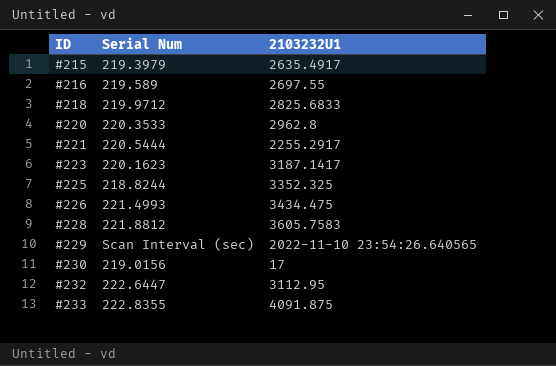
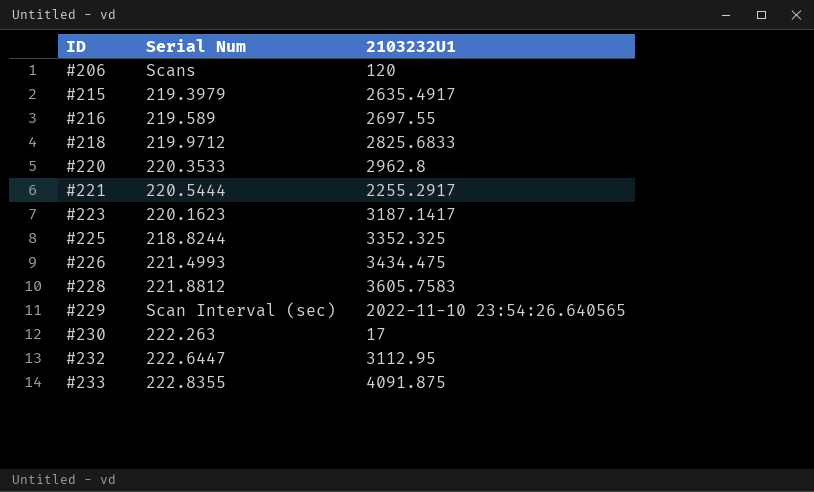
row #206: none -> Scans | 120
#230 | Serial Num: 219.0156 -> 222.263

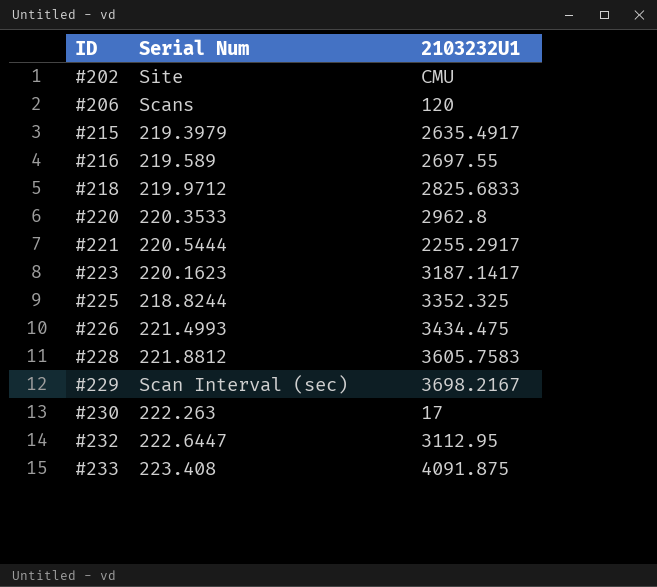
row #202: none -> Site | CMU
#229 | 2103232U1: 2022-11-10 23:54:26.640565 -> 3698.2167
#233 | Serial Num: 222.8355 -> 223.408

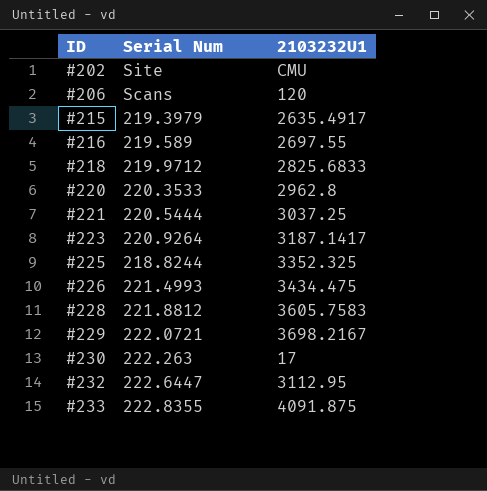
#221 | 2103232U1: 2255.2917 -> 3037.25
#223 | Serial Num: 220.1623 -> 220.9264
#229 | Serial Num: Scan Interval (sec) -> 222.0721
#233 | Serial Num: 223.408 -> 222.8355

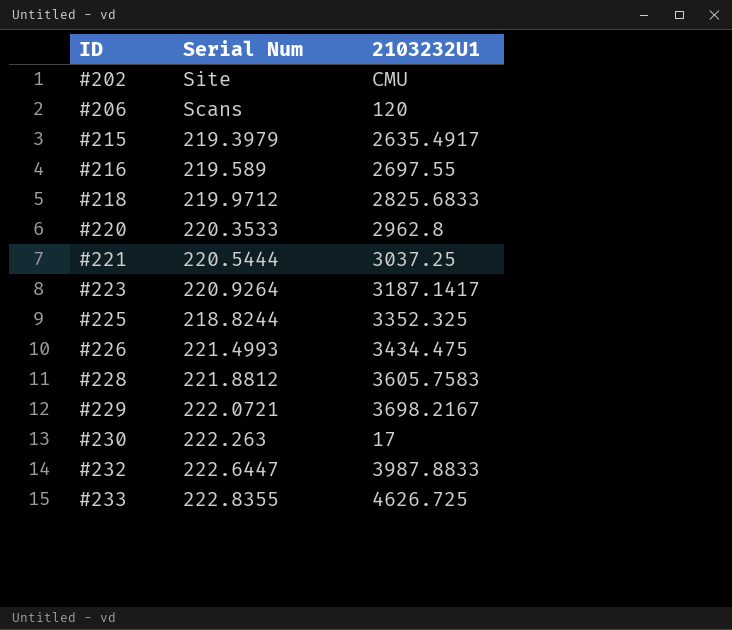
#232 | 2103232U1: 3112.95 -> 3987.8833
#233 | 2103232U1: 4091.875 -> 4626.725

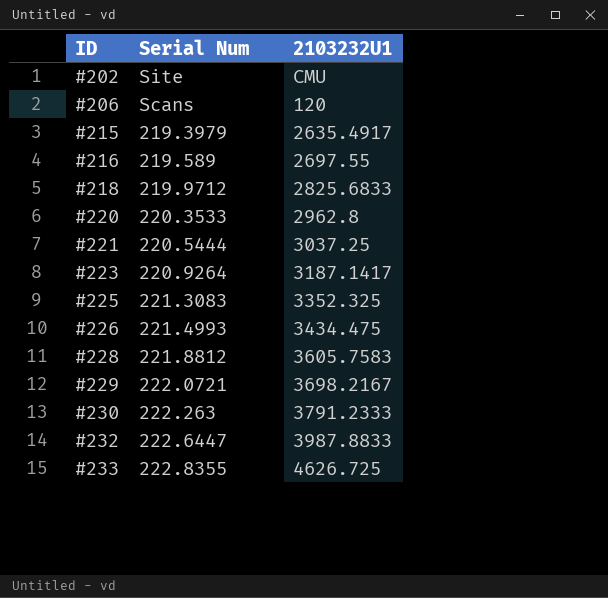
#225 | Serial Num: 218.8244 -> 221.3083
#230 | 2103232U1: 17 -> 3791.2333

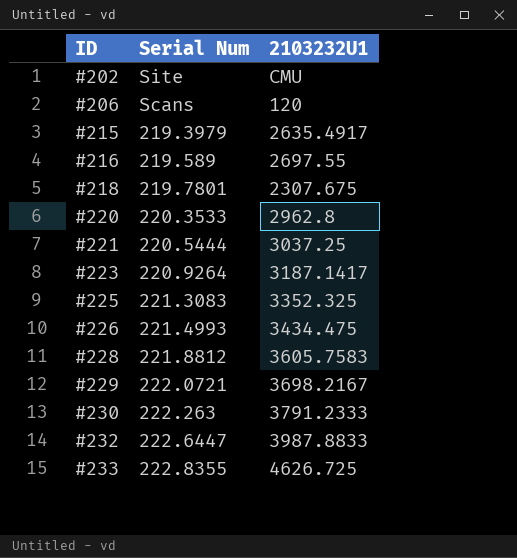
#218 | Serial Num: 219.9712 -> 219.7801
#218 | 2103232U1: 2825.6833 -> 2307.675

